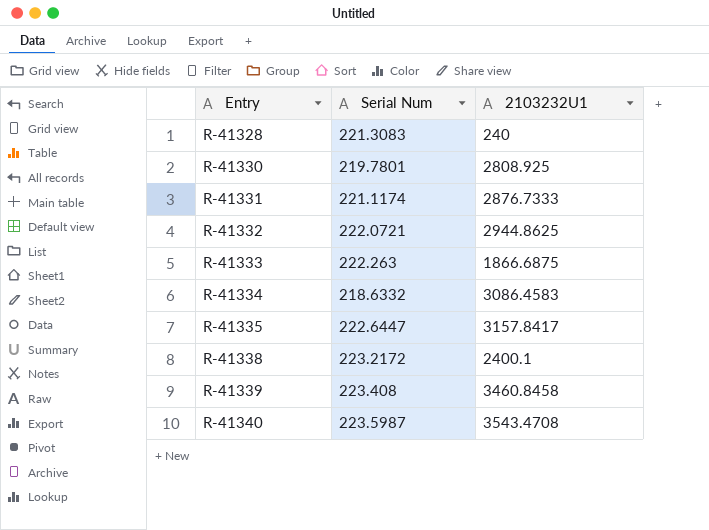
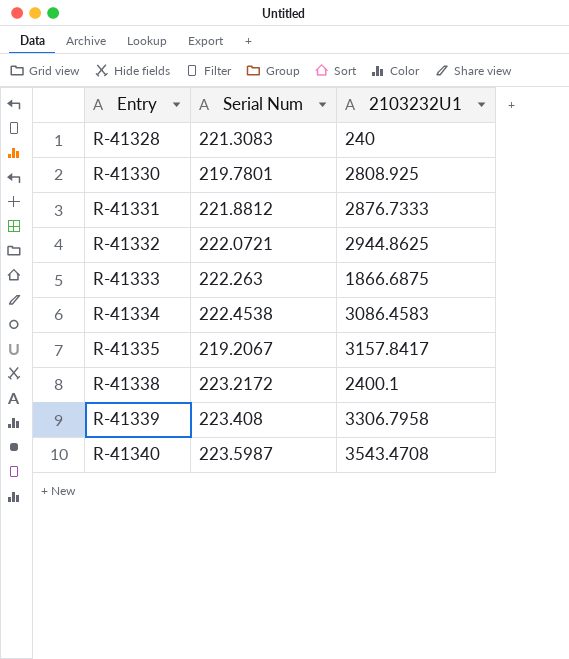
R-41331 | Serial Num: 221.1174 -> 221.8812
R-41334 | Serial Num: 218.6332 -> 222.4538
R-41335 | Serial Num: 222.6447 -> 219.2067
R-41339 | 2103232U1: 3460.8458 -> 3306.7958

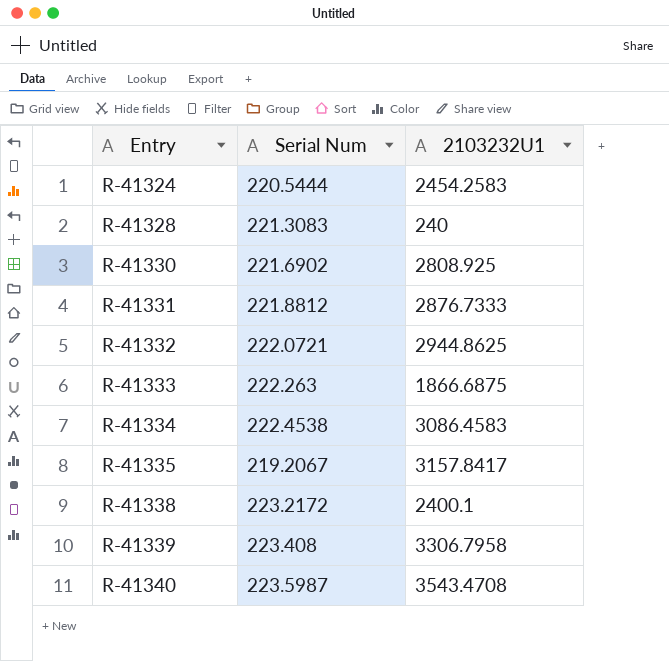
row R-41324: none -> 220.5444 | 2454.2583
R-41330 | Serial Num: 219.7801 -> 221.6902

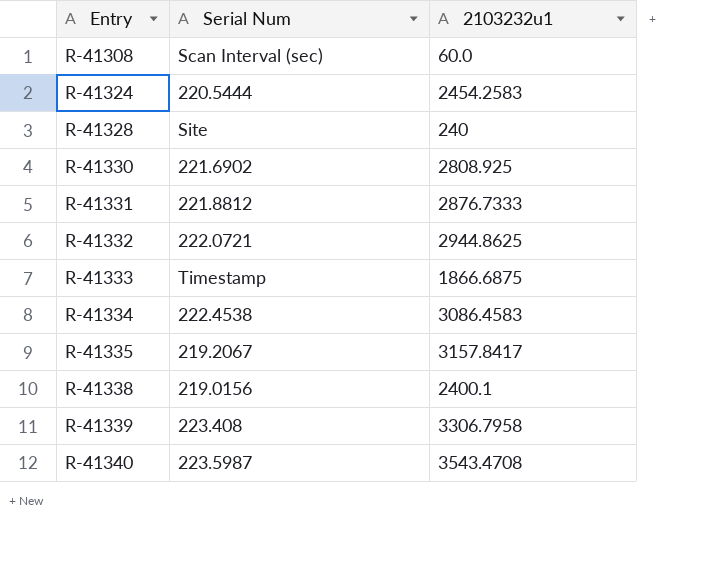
column name: 2103232U1 -> 2103232u1
row R-41308: none -> Scan Interval (sec) | 60.0
R-41328 | Serial Num: 221.3083 -> Site
R-41333 | Serial Num: 222.263 -> Timestamp
R-41338 | Serial Num: 223.2172 -> 219.0156

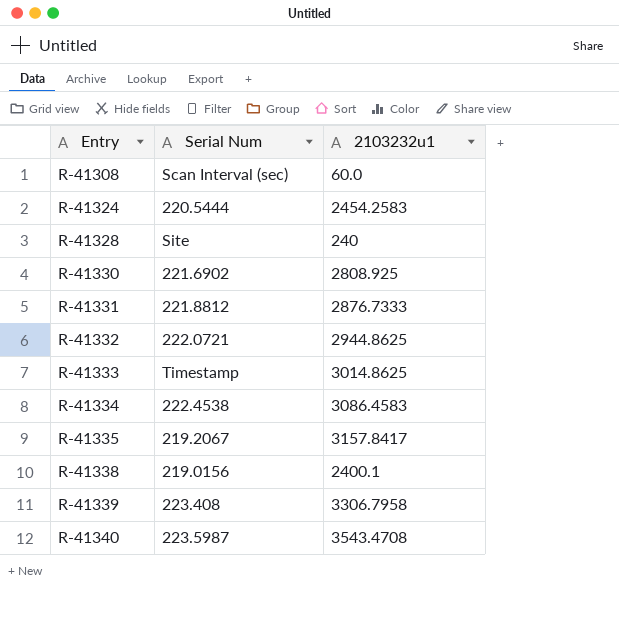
R-41333 | 2103232u1: 1866.6875 -> 3014.8625

